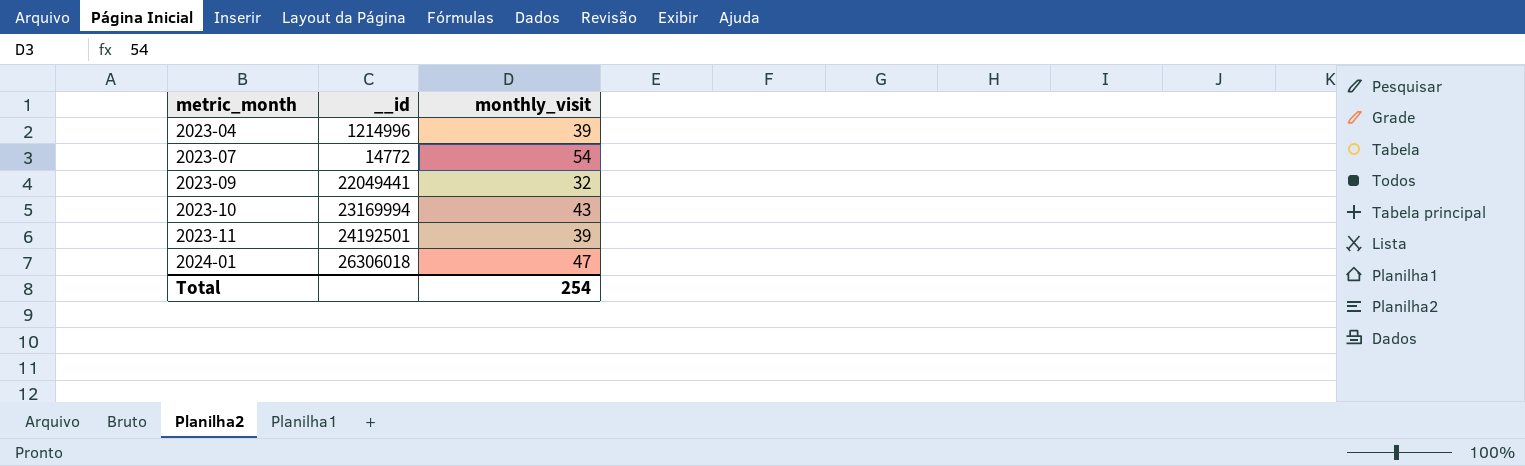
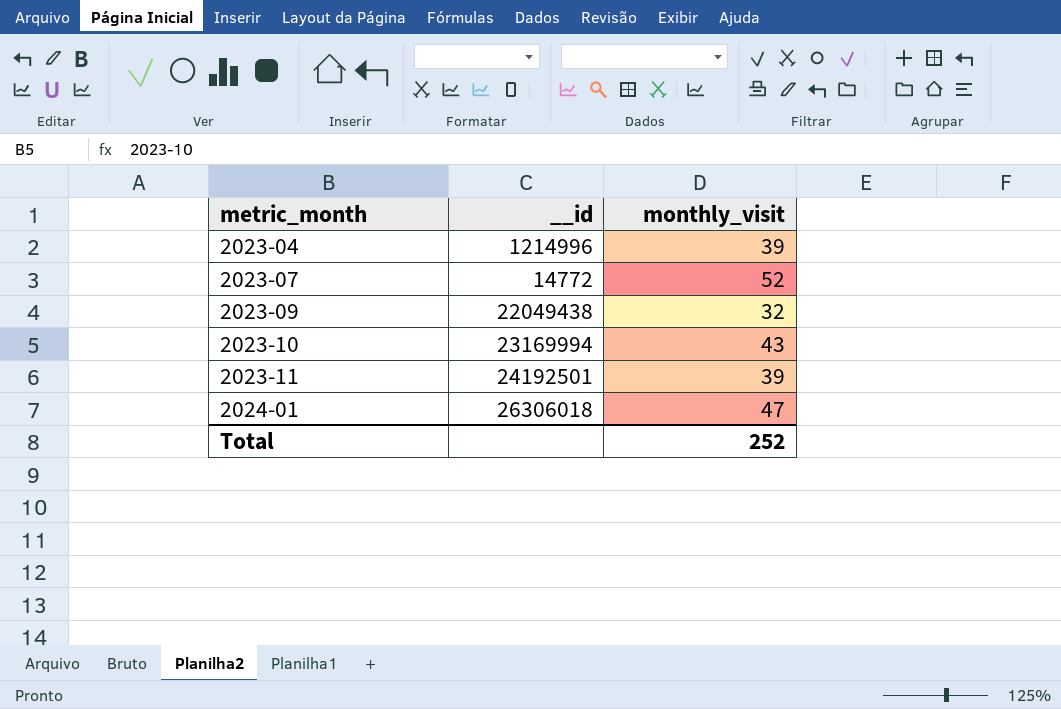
2023-07 | monthly_visit: 54 -> 52
2023-09 | __id: 22049441 -> 22049438
Total | monthly_visit: 254 -> 252

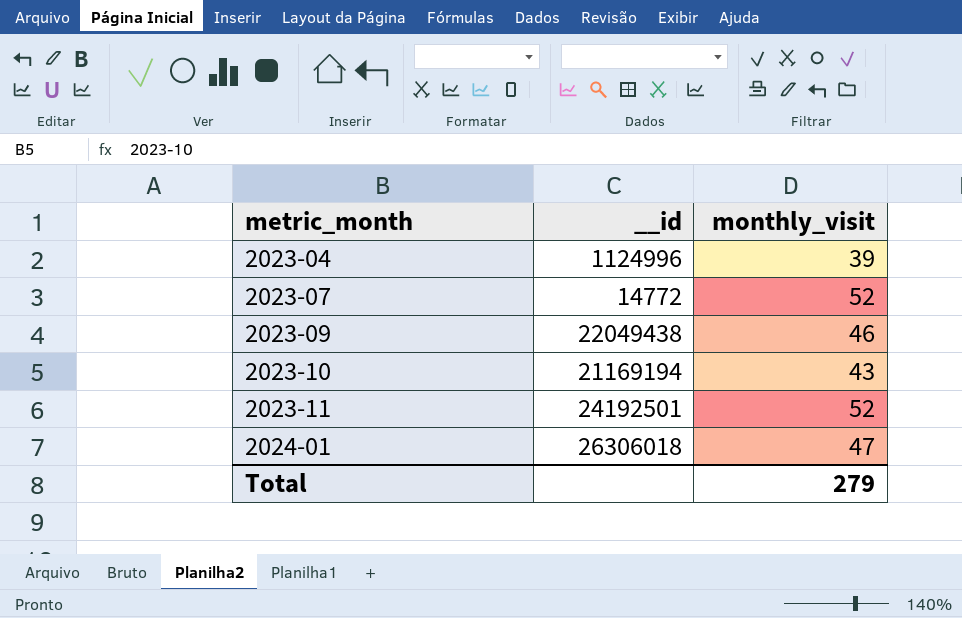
2023-04 | __id: 1214996 -> 1124996
2023-09 | monthly_visit: 32 -> 46
2023-10 | __id: 23169994 -> 21169194
2023-11 | monthly_visit: 39 -> 52
Total | monthly_visit: 252 -> 279

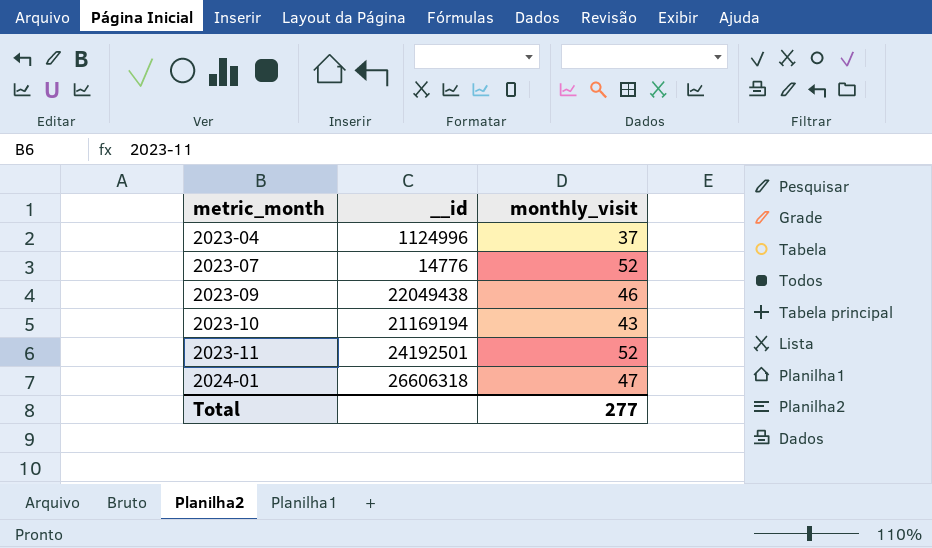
2023-04 | monthly_visit: 39 -> 37
2023-07 | __id: 14772 -> 14776
2024-01 | __id: 26306018 -> 26606318
Total | monthly_visit: 279 -> 277

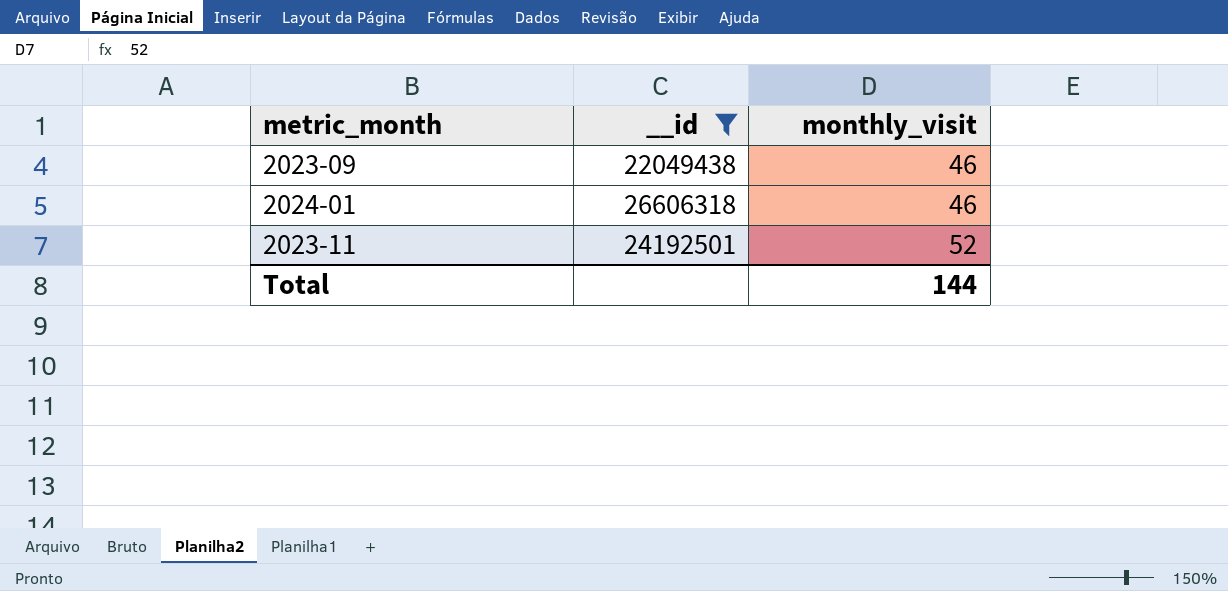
filter: none -> __id >= 22049438
row order: metric_month ascending -> monthly_visit ascending
2024-01 | monthly_visit: 47 -> 46
Total | monthly_visit: 277 -> 144

